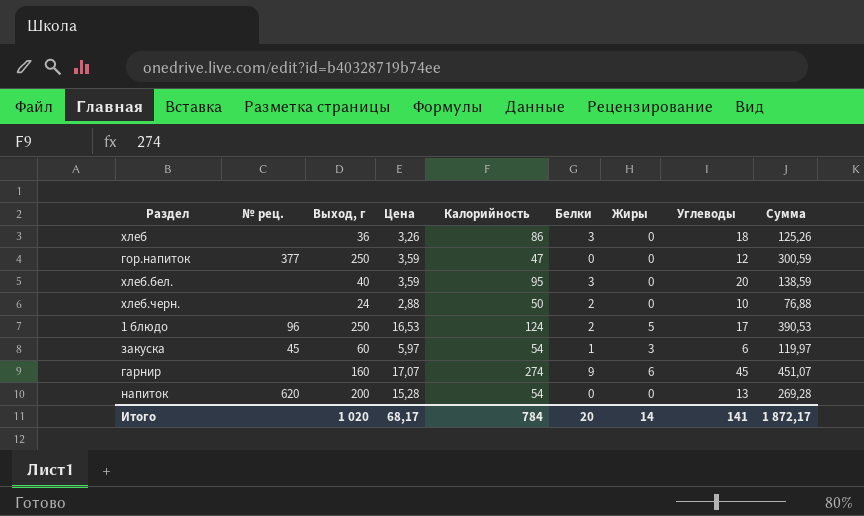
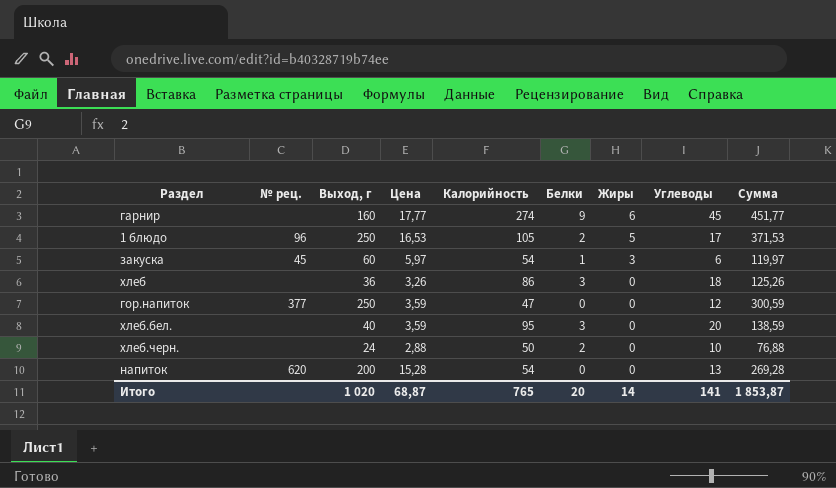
row order: none -> Жиры descending
гарнир | Цена: 17,07 -> 17,77
гарнир | Сумма: 451,07 -> 451,77
1 блюдо | Калорийность: 124 -> 105
1 блюдо | Сумма: 390,53 -> 371,53
Итого | Цена: 68,17 -> 68,87
Итого | Калорийность: 784 -> 765
Итого | Сумма: 1 872,17 -> 1 853,87

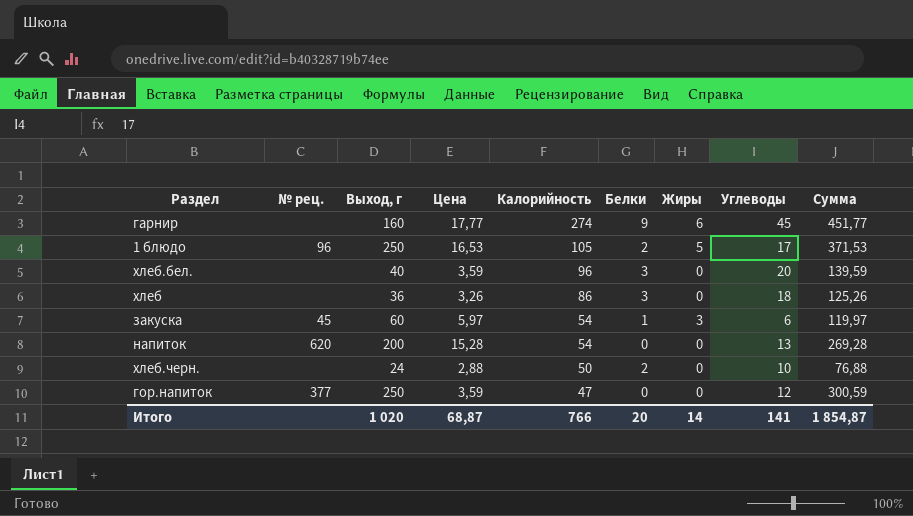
row order: Жиры descending -> Калорийность descending
хлеб.бел. | Калорийность: 95 -> 96
хлеб.бел. | Сумма: 138,59 -> 139,59
Итого | Калорийность: 765 -> 766
Итого | Сумма: 1 853,87 -> 1 854,87

